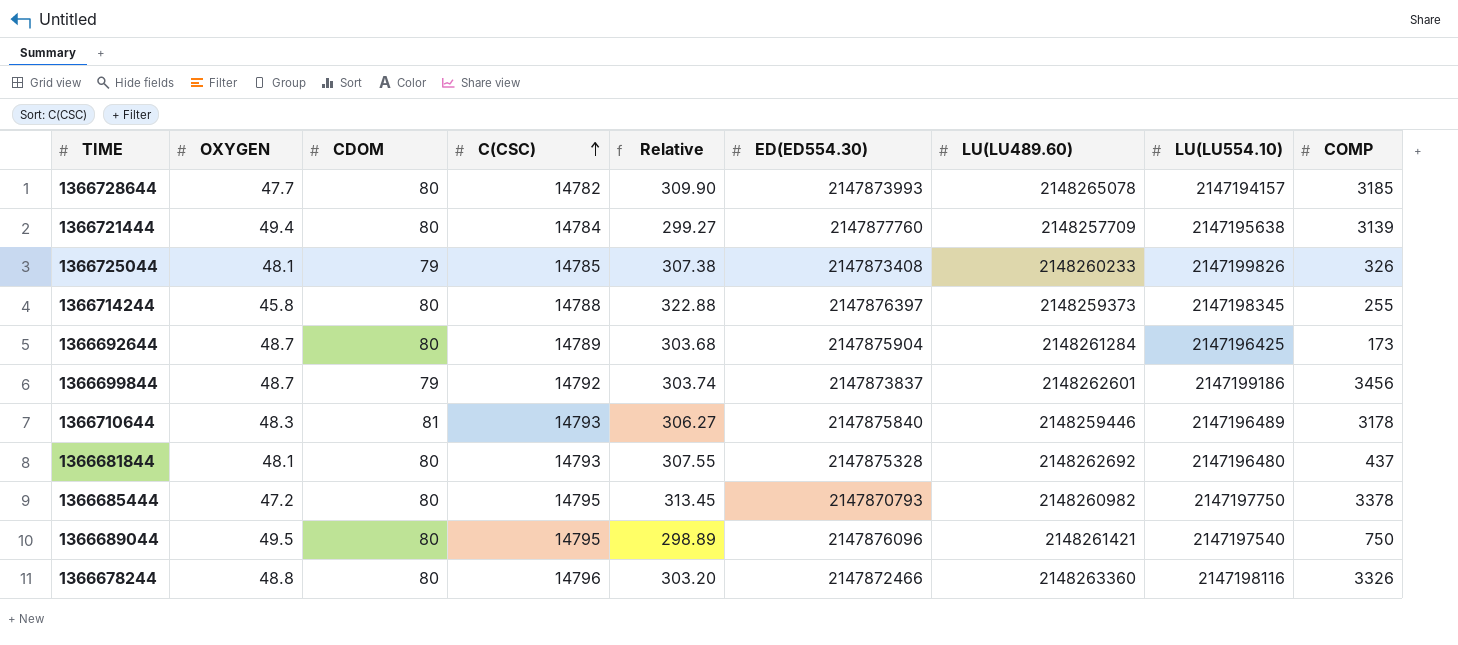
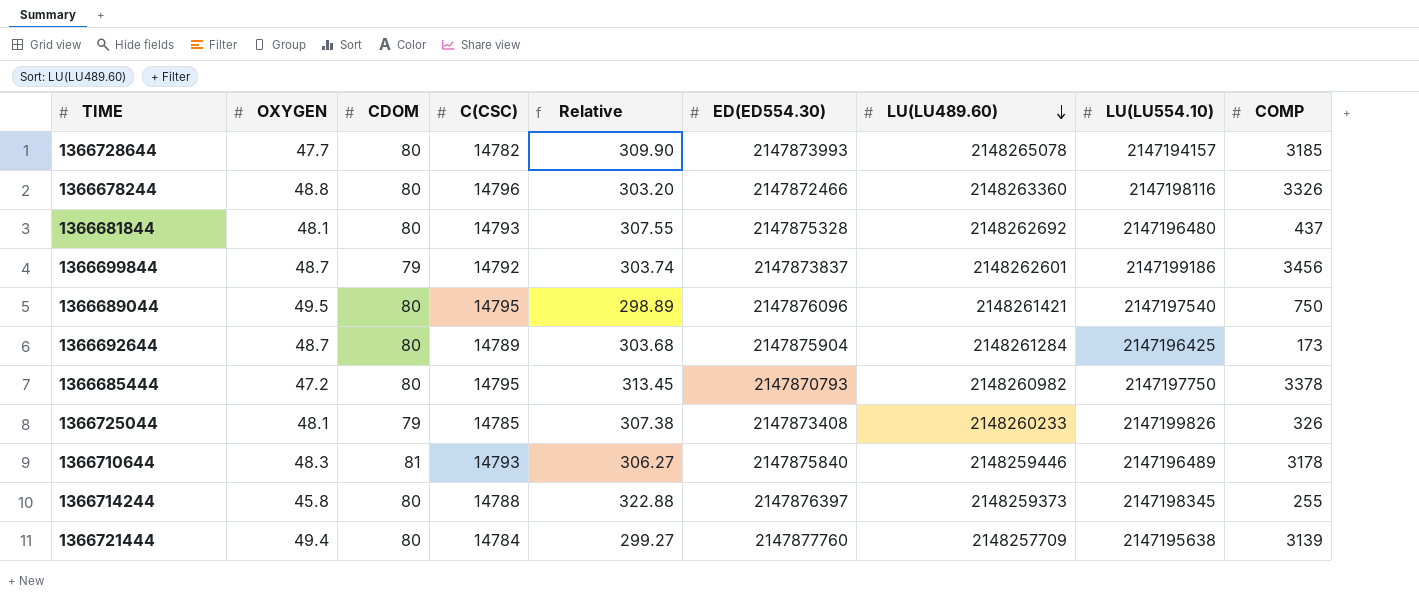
row order: C(CSC) ascending -> LU(LU489.60) descending

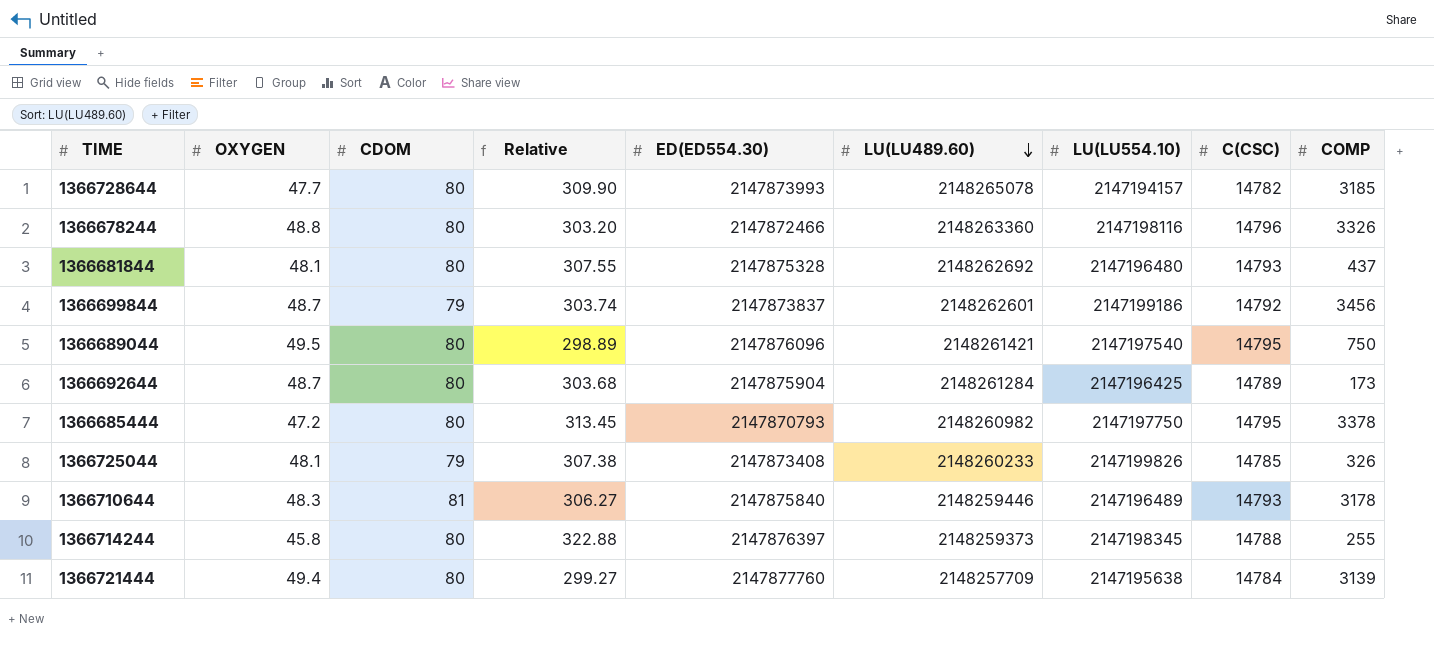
column C(CSC) | position: 4 -> 8

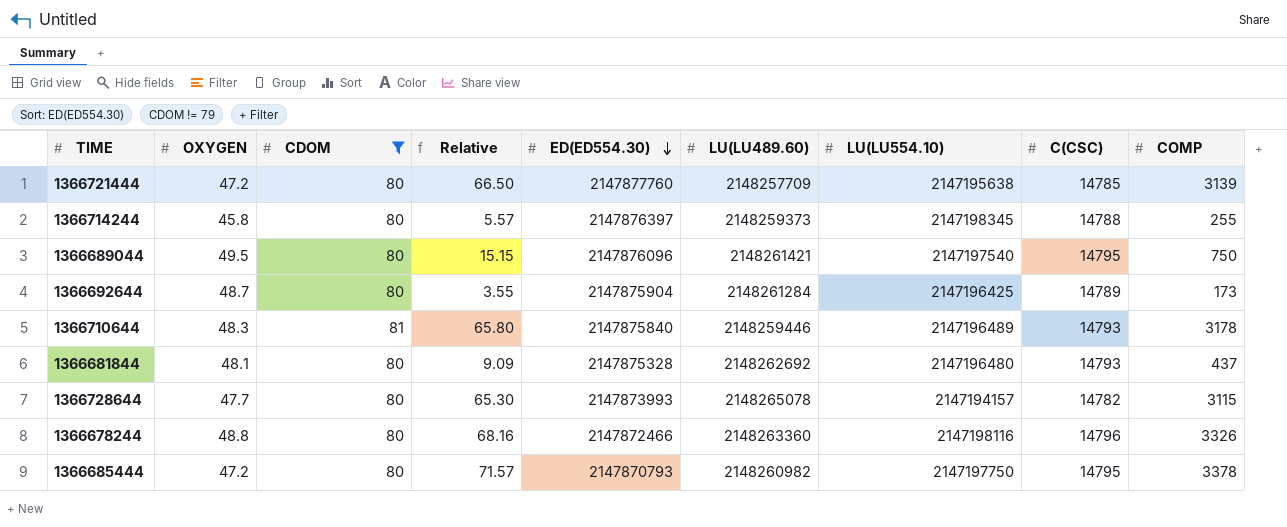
filter: none -> CDOM != 79
row order: LU(LU489.60) descending -> ED(ED554.30) descending
column Relative | formula: [C(CSC)] / [OXYGEN] -> [COMP] / [OXYGEN]
1366721444 | OXYGEN: 49.4 -> 47.2
1366721444 | C(CSC): 14784 -> 14785
1366728644 | COMP: 3185 -> 3115

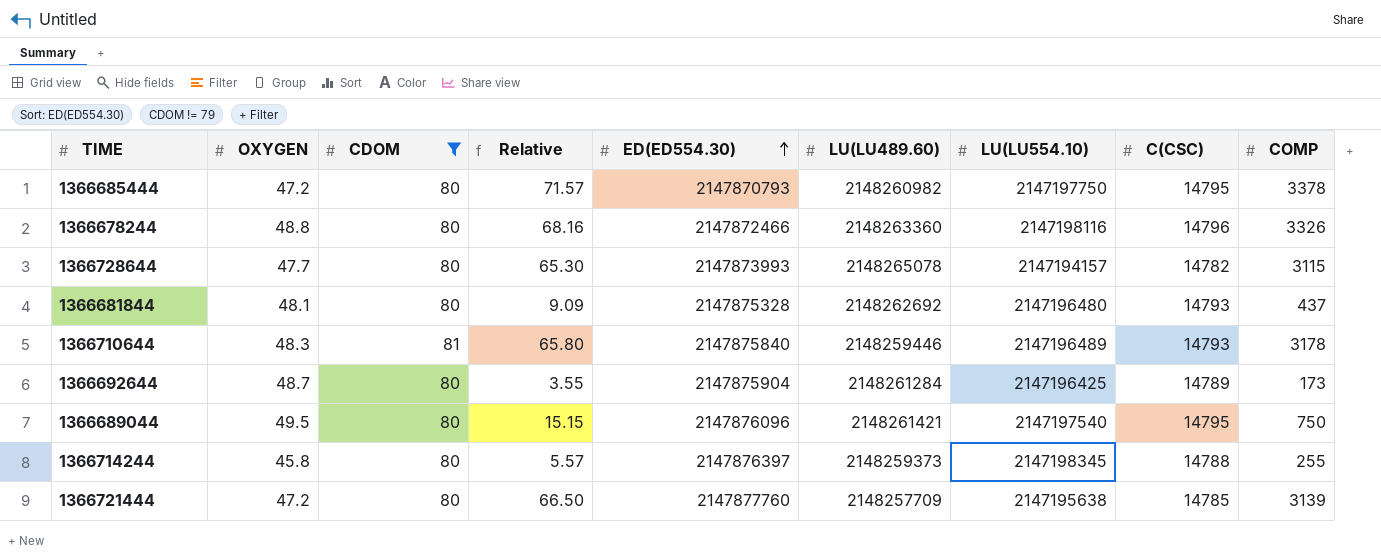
row order: ED(ED554.30) descending -> ED(ED554.30) ascending

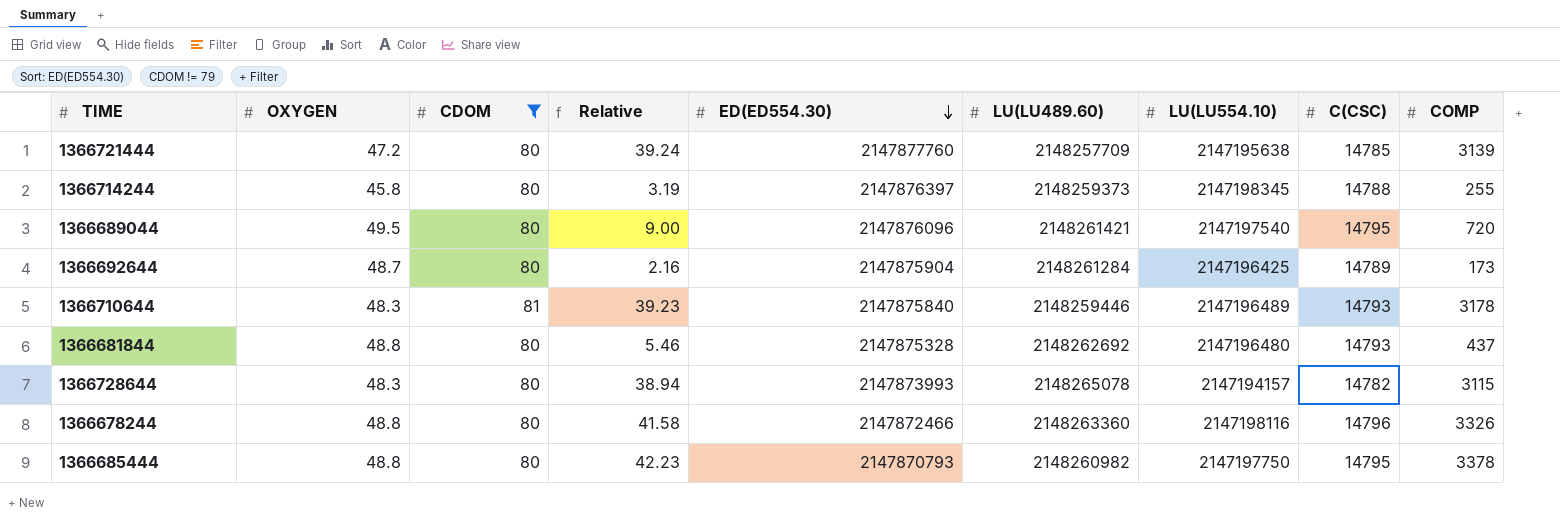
row order: ED(ED554.30) ascending -> ED(ED554.30) descending
column Relative | formula: [COMP] / [OXYGEN] -> [COMP] / [CDOM]
1366689044 | COMP: 750 -> 720
1366681844 | OXYGEN: 48.1 -> 48.8
1366728644 | OXYGEN: 47.7 -> 48.3
1366685444 | OXYGEN: 47.2 -> 48.8

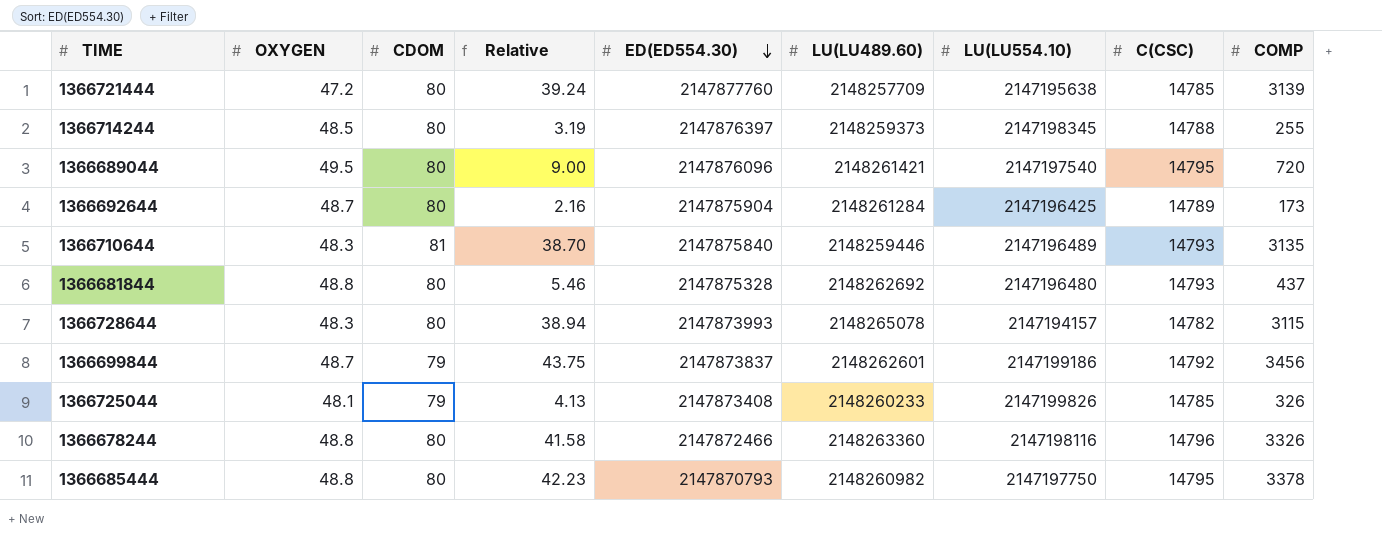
filter: CDOM != 79 -> none
1366714244 | OXYGEN: 45.8 -> 48.5
1366710644 | Relative: 39.23 -> 38.70
1366710644 | COMP: 3178 -> 3135

